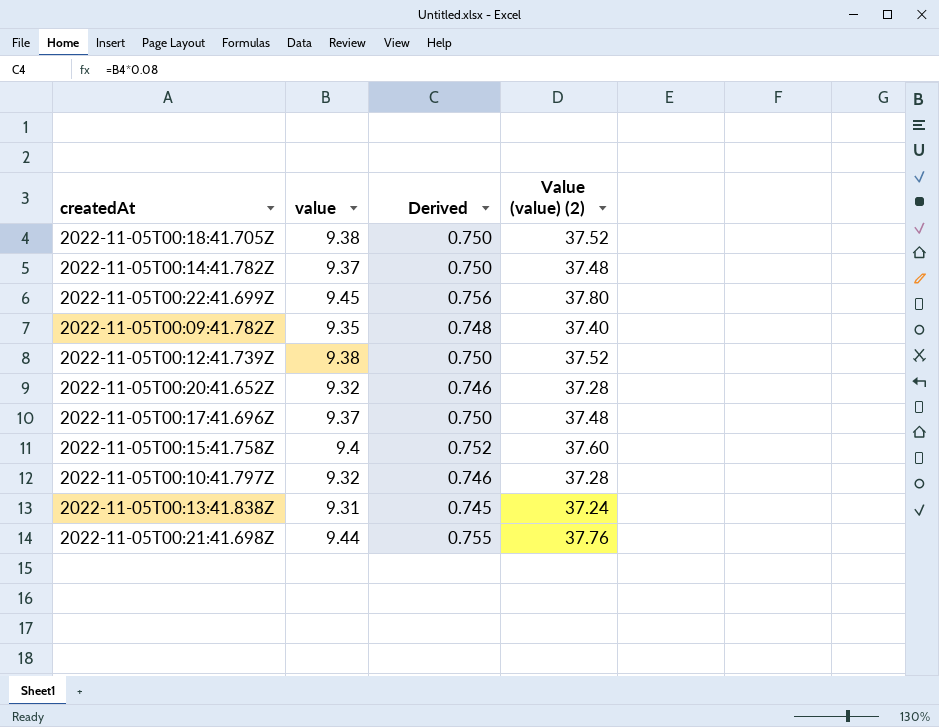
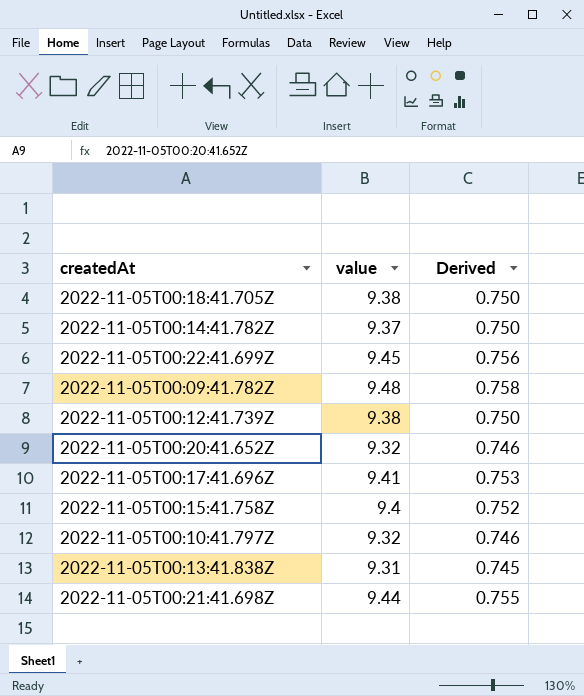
column Value (value) (2) | formula: [value] * 4 -> none
2022-11-05T00:09:41.782Z | value: 9.35 -> 9.48
2022-11-05T00:09:41.782Z | Derived: 0.748 -> 0.758
2022-11-05T00:17:41.696Z | value: 9.37 -> 9.41
2022-11-05T00:17:41.696Z | Derived: 0.750 -> 0.753

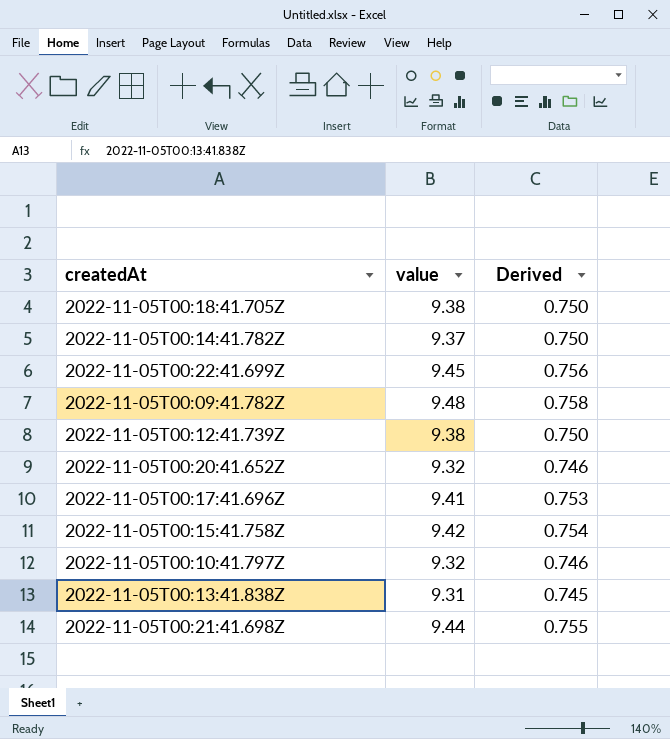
2022-11-05T00:15:41.758Z | value: 9.4 -> 9.42
2022-11-05T00:15:41.758Z | Derived: 0.752 -> 0.754

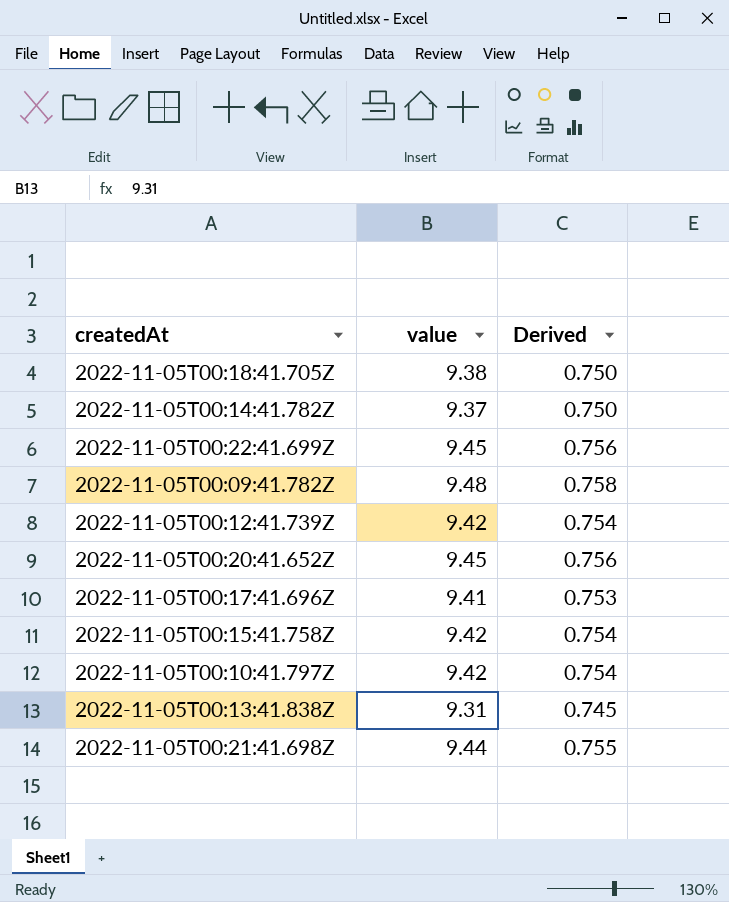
2022-11-05T00:12:41.739Z | value: 9.38 -> 9.42
2022-11-05T00:12:41.739Z | Derived: 0.750 -> 0.754
2022-11-05T00:20:41.652Z | value: 9.32 -> 9.45
2022-11-05T00:20:41.652Z | Derived: 0.746 -> 0.756
2022-11-05T00:10:41.797Z | value: 9.32 -> 9.42
2022-11-05T00:10:41.797Z | Derived: 0.746 -> 0.754

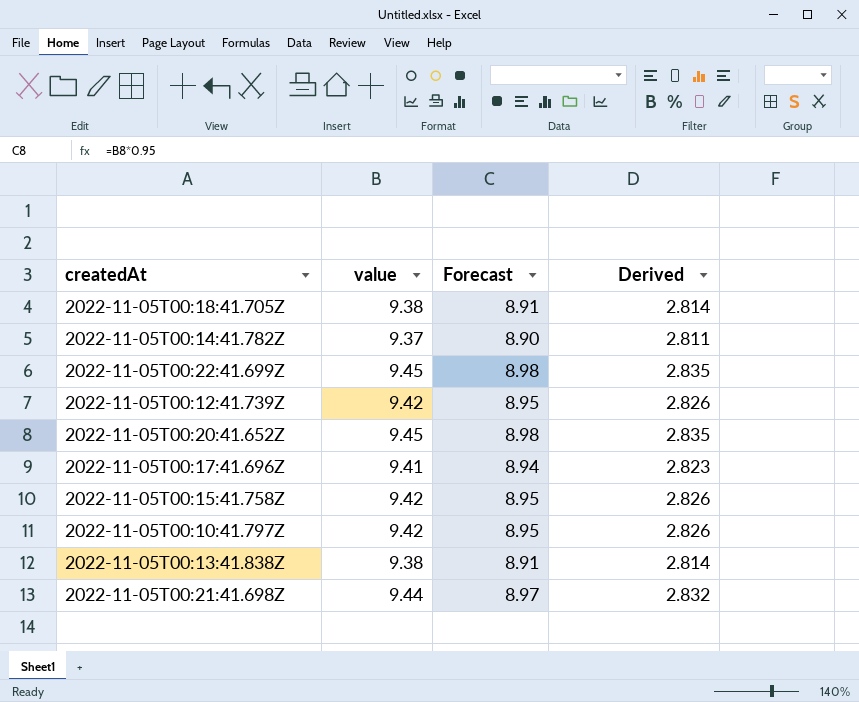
column Forecast | formula: none -> [value] * 0.95
column Derived | formula: [value] * 0.08 -> [value] * 0.3
row 2022-11-05T00:09:41.782Z: 9.48 | 0.758 -> none
2022-11-05T00:13:41.838Z | value: 9.31 -> 9.38

